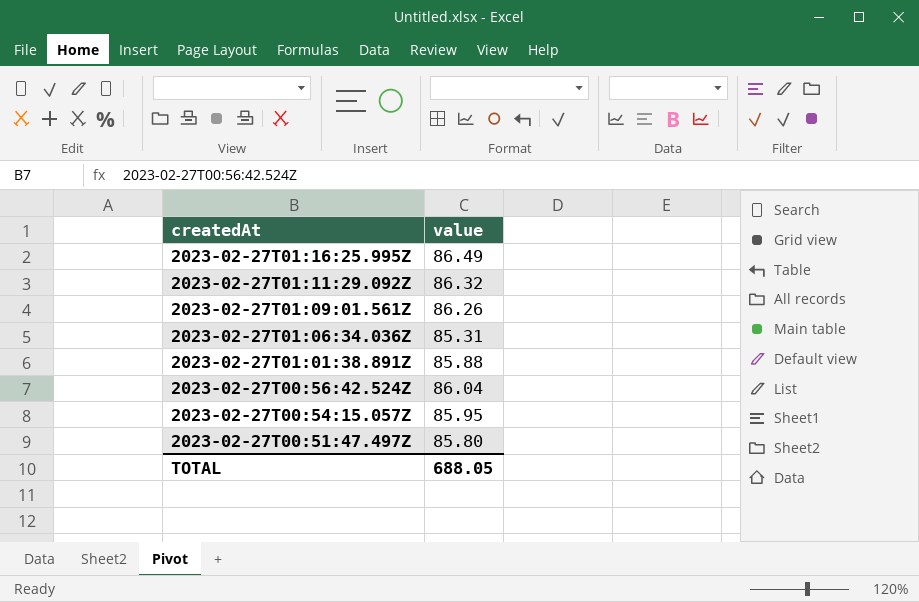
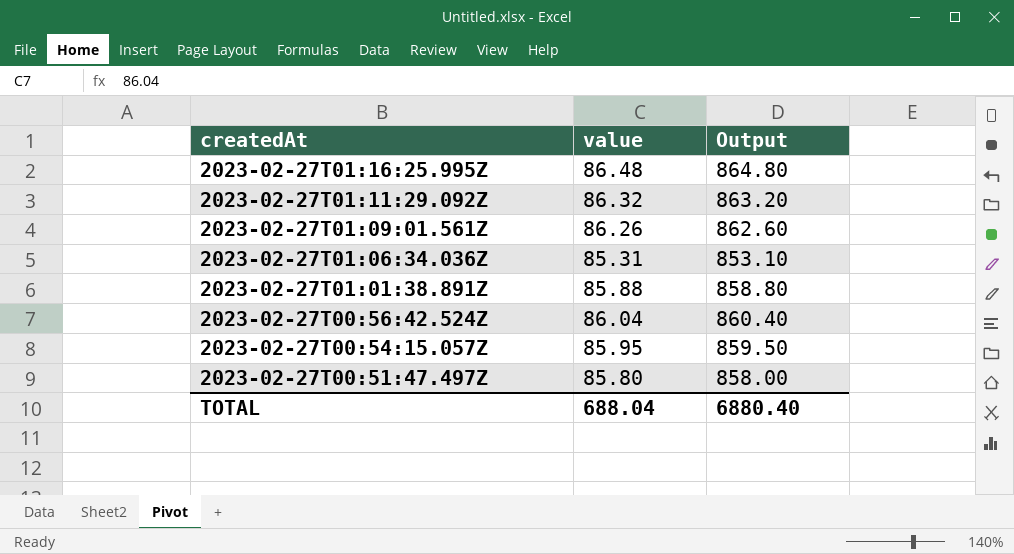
column Output | formula: none -> [value] * 10
2023-02-27T01:16:25.995Z | value: 86.49 -> 86.48
TOTAL | value: 688.05 -> 688.04

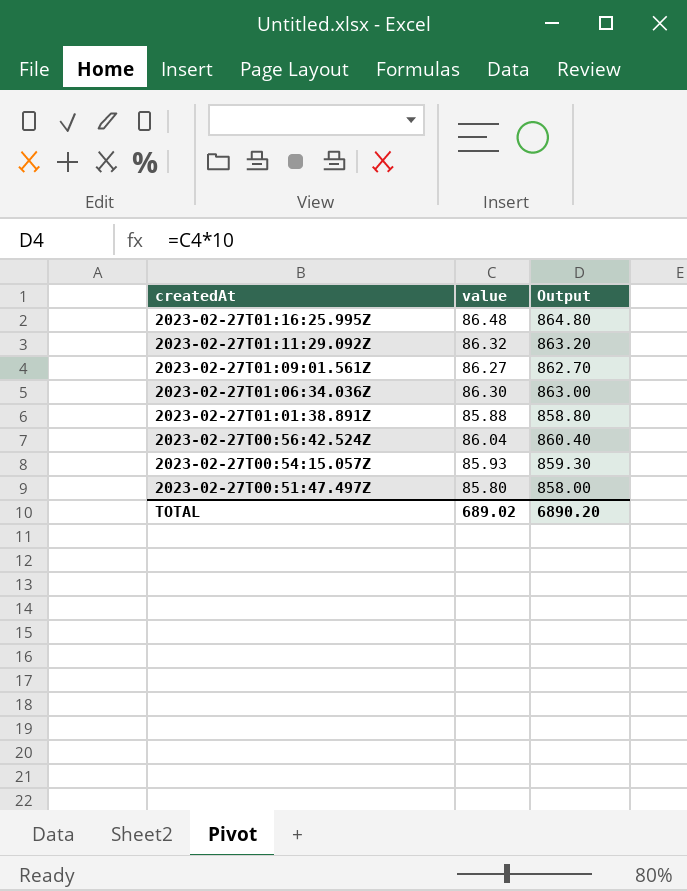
2023-02-27T01:09:01.561Z | value: 86.26 -> 86.27
2023-02-27T01:09:01.561Z | Output: 862.60 -> 862.70
2023-02-27T01:06:34.036Z | value: 85.31 -> 86.30
2023-02-27T01:06:34.036Z | Output: 853.10 -> 863.00
2023-02-27T00:54:15.057Z | value: 85.95 -> 85.93
2023-02-27T00:54:15.057Z | Output: 859.50 -> 859.30
TOTAL | value: 688.04 -> 689.02
TOTAL | Output: 6880.40 -> 6890.20

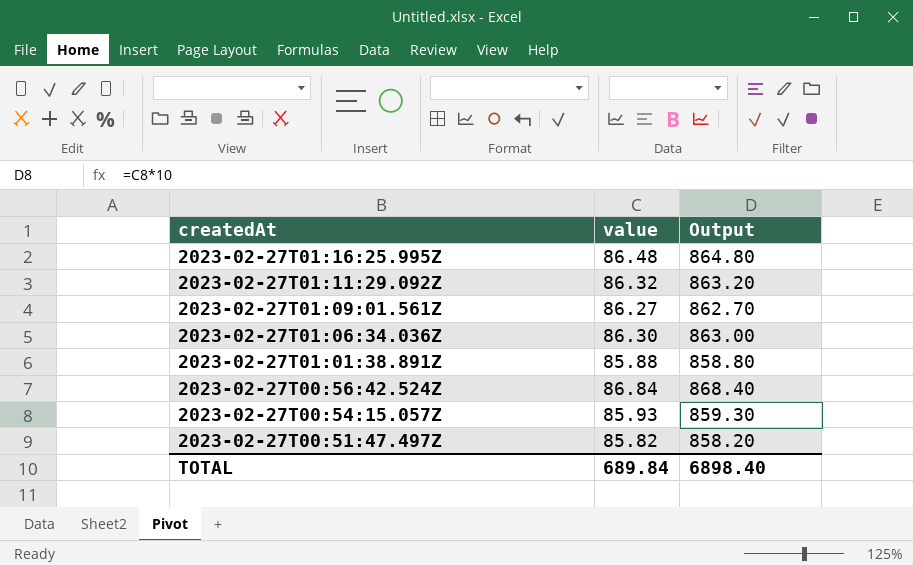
2023-02-27T00:56:42.524Z | value: 86.04 -> 86.84
2023-02-27T00:56:42.524Z | Output: 860.40 -> 868.40
2023-02-27T00:51:47.497Z | value: 85.80 -> 85.82
2023-02-27T00:51:47.497Z | Output: 858.00 -> 858.20
TOTAL | value: 689.02 -> 689.84
TOTAL | Output: 6890.20 -> 6898.40

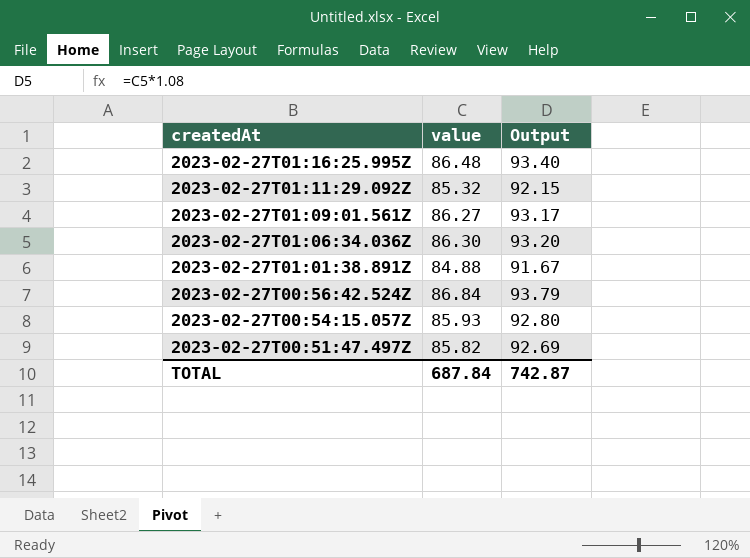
column Output | formula: [value] * 10 -> [value] * 1.08
2023-02-27T01:11:29.092Z | value: 86.32 -> 85.32
2023-02-27T01:01:38.891Z | value: 85.88 -> 84.88
TOTAL | value: 689.84 -> 687.84
TOTAL | Output: 6898.40 -> 742.87

